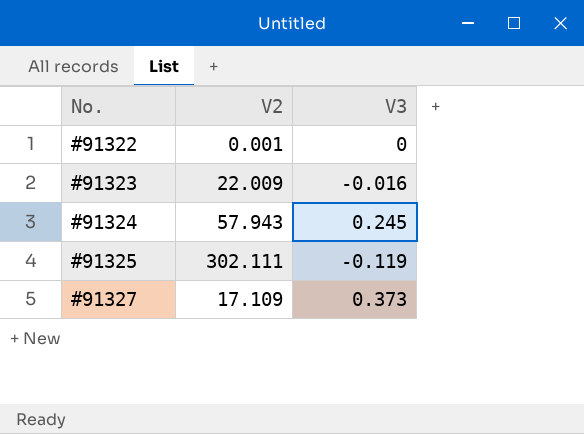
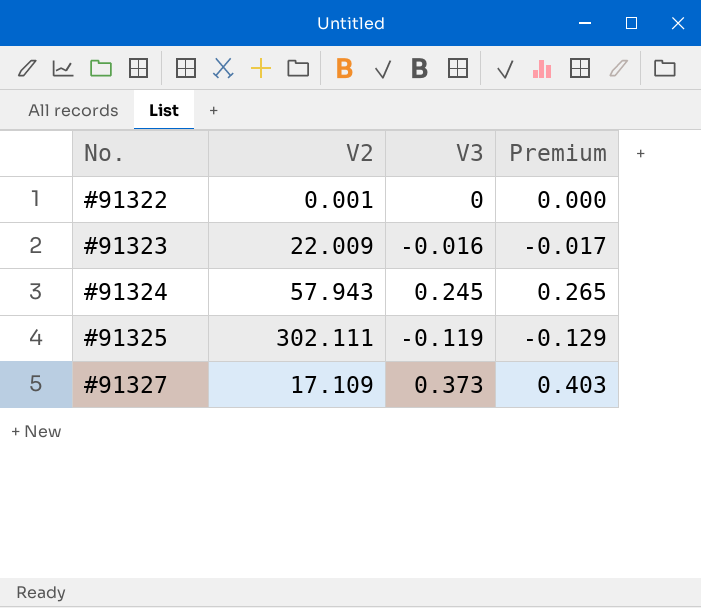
column Premium | formula: none -> [V3] * 1.08

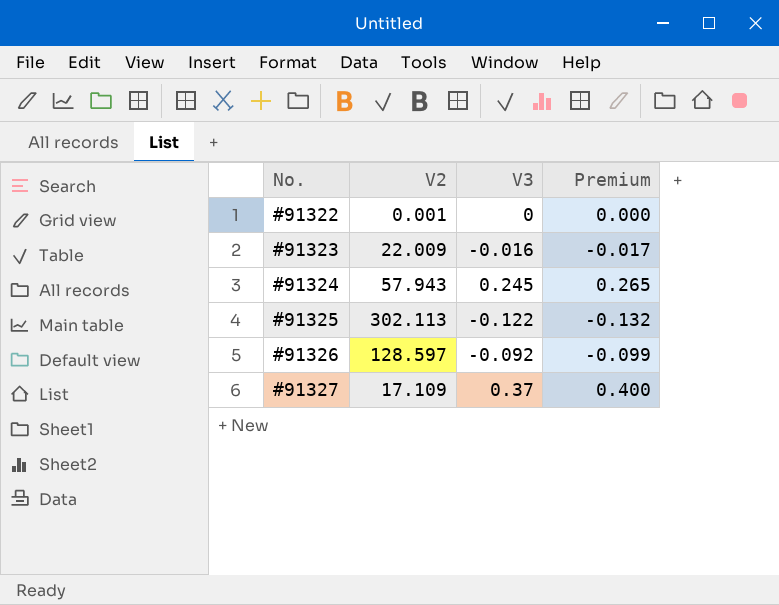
#91325 | V2: 302.111 -> 302.113
#91325 | V3: -0.119 -> -0.122
#91325 | Premium: -0.129 -> -0.132
row #91326: none -> 128.597 | -0.092 | -0.099
#91327 | V3: 0.373 -> 0.37
#91327 | Premium: 0.403 -> 0.400

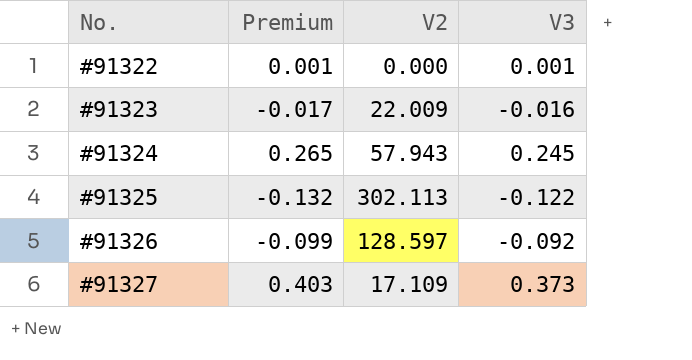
column Premium | position: 4 -> 2
#91322 | Premium: 0.000 -> 0.001
#91322 | V2: 0.001 -> 0.000
#91322 | V3: 0 -> 0.001
#91327 | Premium: 0.400 -> 0.403
#91327 | V3: 0.37 -> 0.373

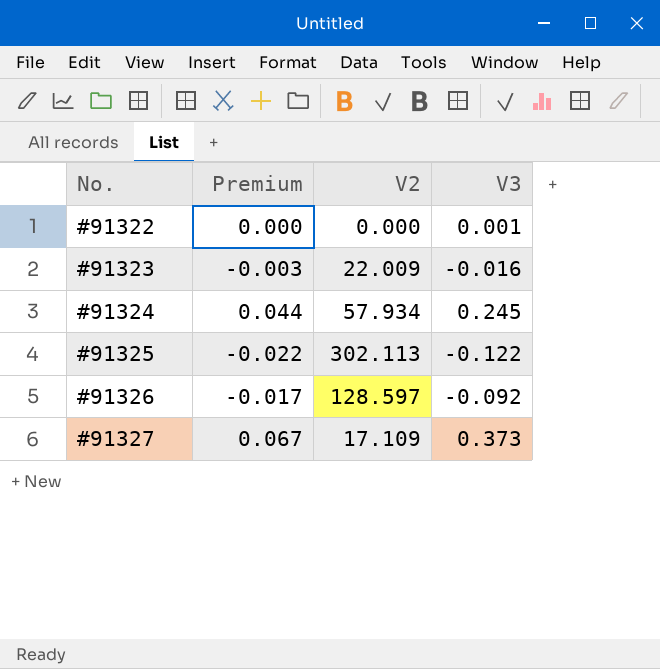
column Premium | formula: [V3] * 1.08 -> [V3] * 0.18
#91324 | V2: 57.943 -> 57.934

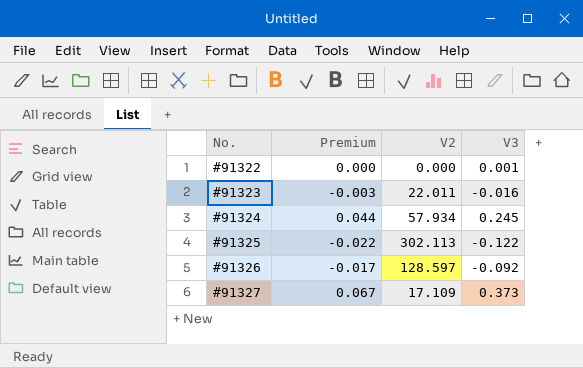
#91323 | V2: 22.009 -> 22.011

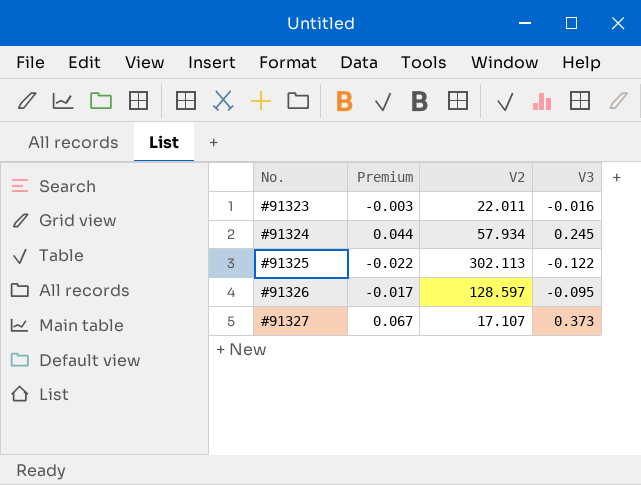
row #91322: 0.000 | 0.000 | 0.001 -> none
#91326 | V3: -0.092 -> -0.095
#91327 | V2: 17.109 -> 17.107

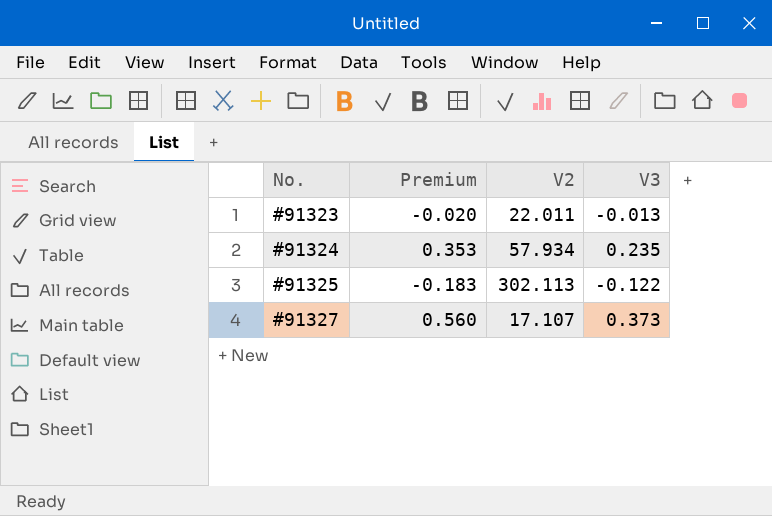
column Premium | formula: [V3] * 0.18 -> [V3] * 1.5
row #91326: -0.017 | 128.597 | -0.095 -> none
#91323 | V3: -0.016 -> -0.013
#91324 | V3: 0.245 -> 0.235

